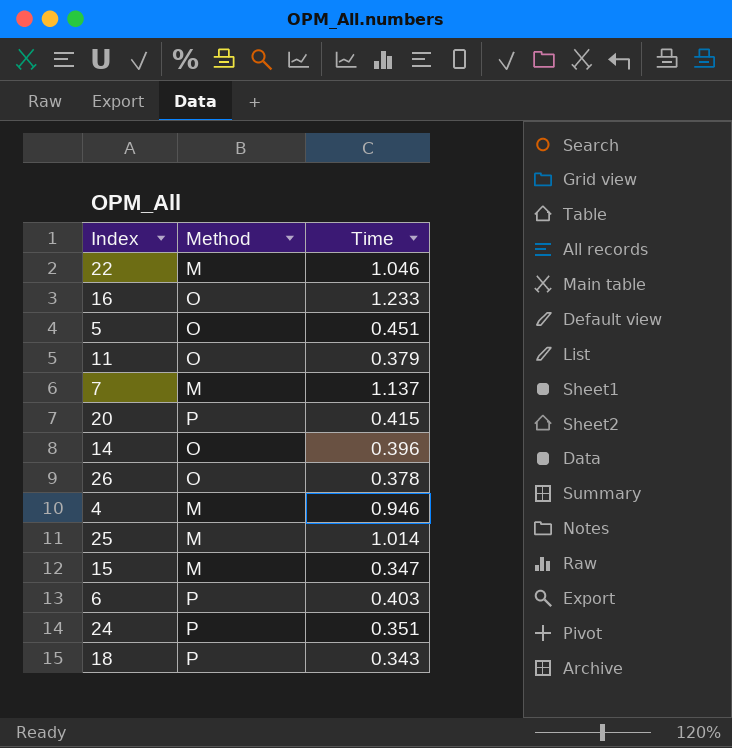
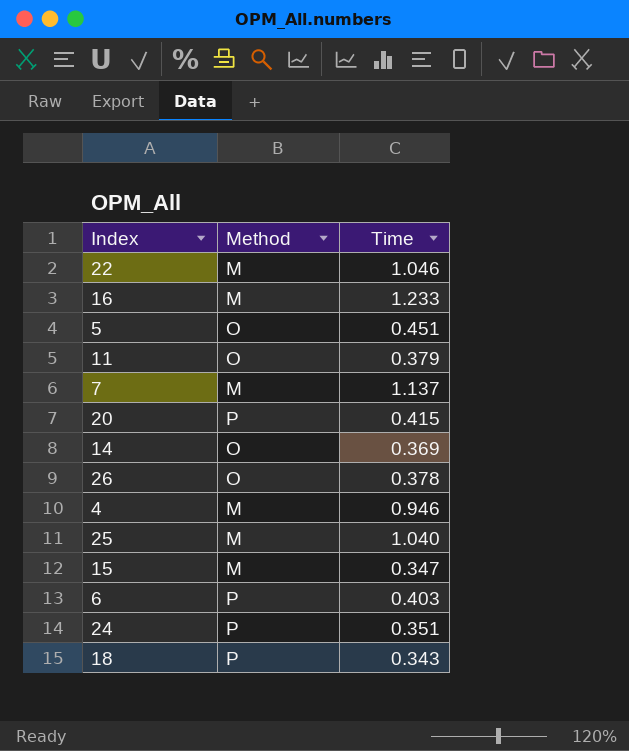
16 | Method: O -> M
14 | Time: 0.396 -> 0.369
25 | Time: 1.014 -> 1.040

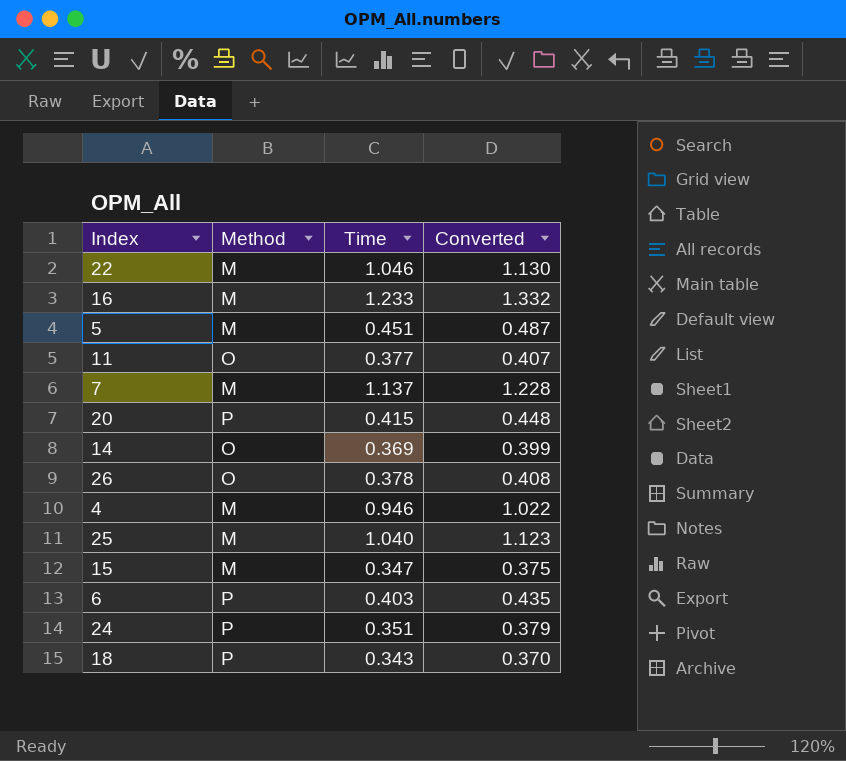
column Converted | formula: none -> [Time] * 1.08
5 | Method: O -> M
11 | Time: 0.379 -> 0.377

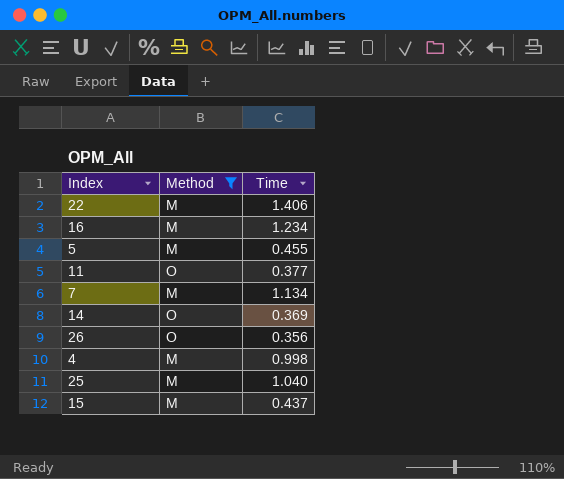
filter: none -> Method != P
column Converted | formula: [Time] * 1.08 -> none
22 | Time: 1.046 -> 1.406
16 | Time: 1.233 -> 1.234
5 | Time: 0.451 -> 0.455
7 | Time: 1.137 -> 1.134
26 | Time: 0.378 -> 0.356
4 | Time: 0.946 -> 0.998
15 | Time: 0.347 -> 0.437

